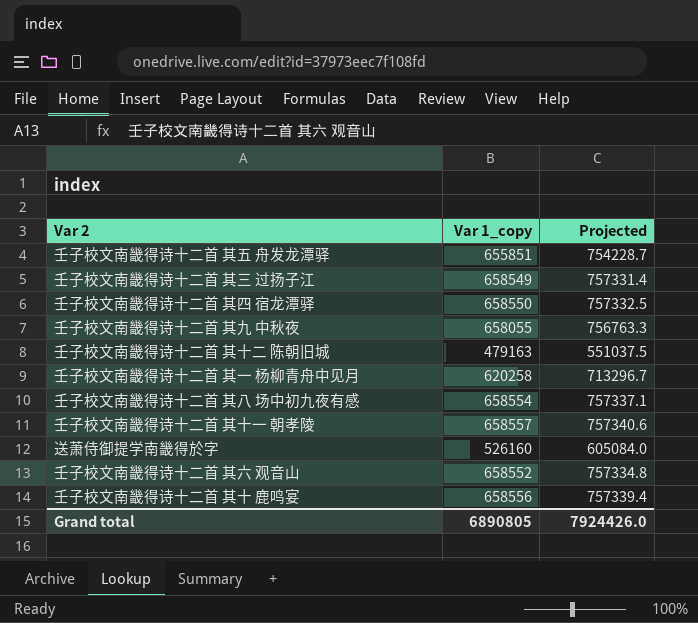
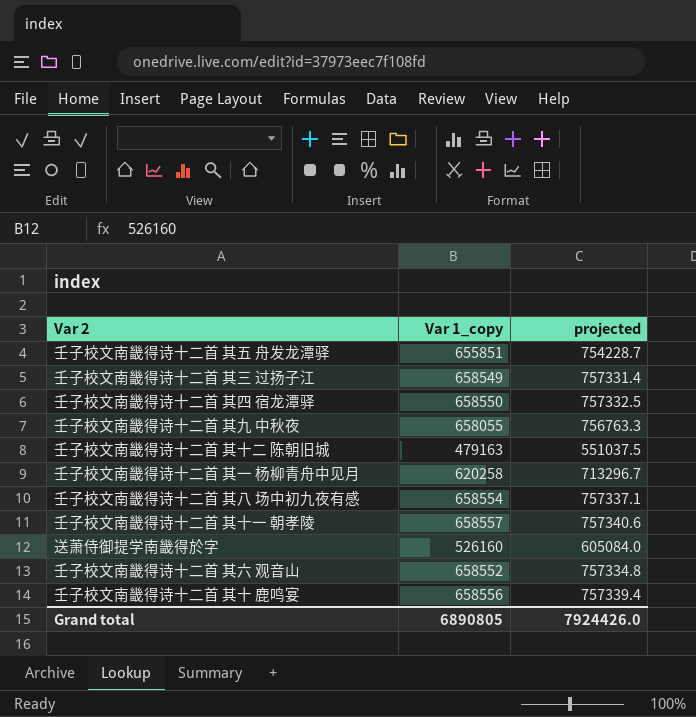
column name: Projected -> projected

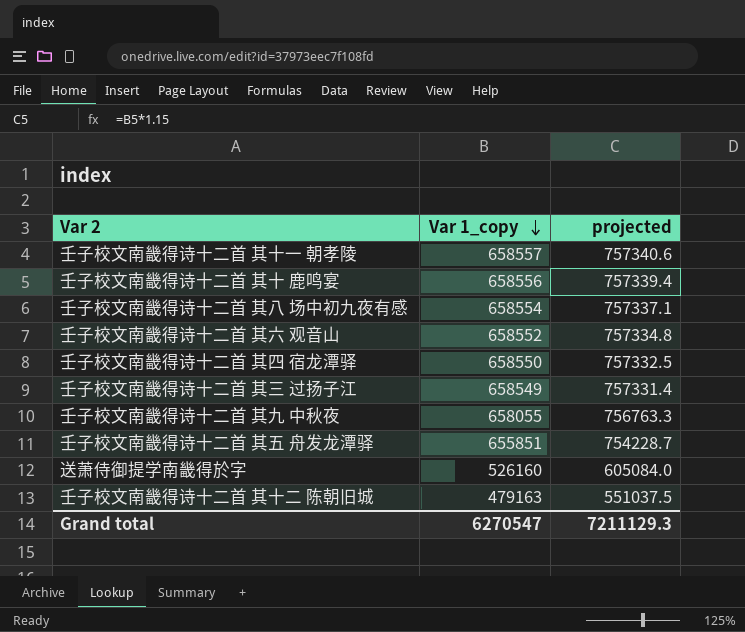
row order: none -> Var 1_copy descending
row 壬子校文南畿得诗十二首 其一 杨柳青舟中见月: 620258 | 713296.7 -> none
Grand total | Var 1_copy: 6890805 -> 6270547
Grand total | projected: 7924426.0 -> 7211129.3

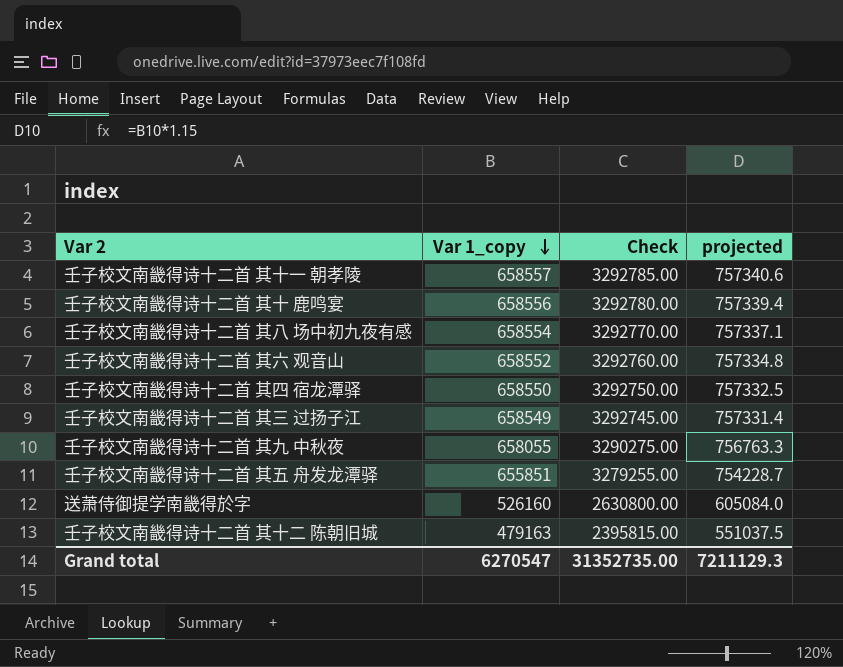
column Check | formula: none -> [Var 1_copy] * 5

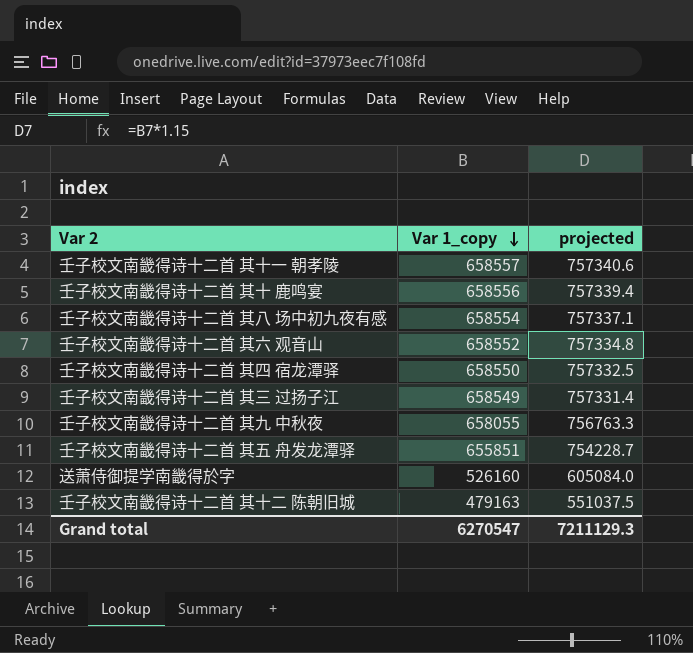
column Check | formula: [Var 1_copy] * 5 -> none

